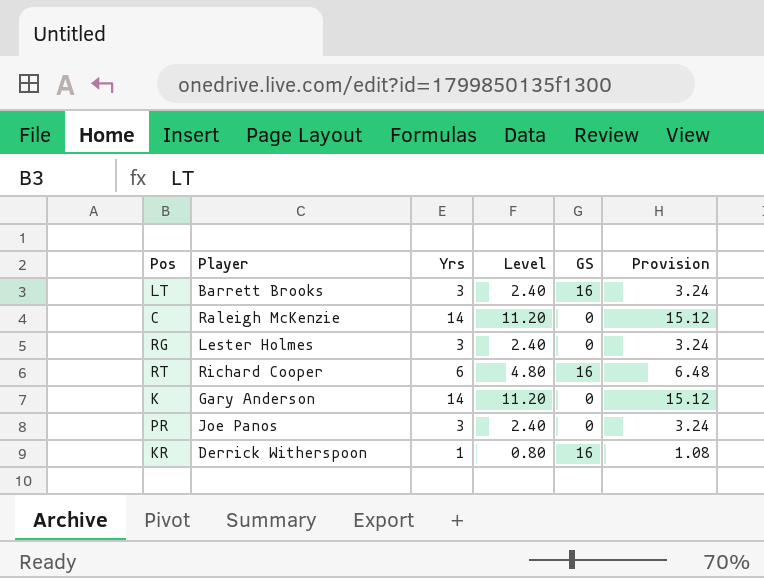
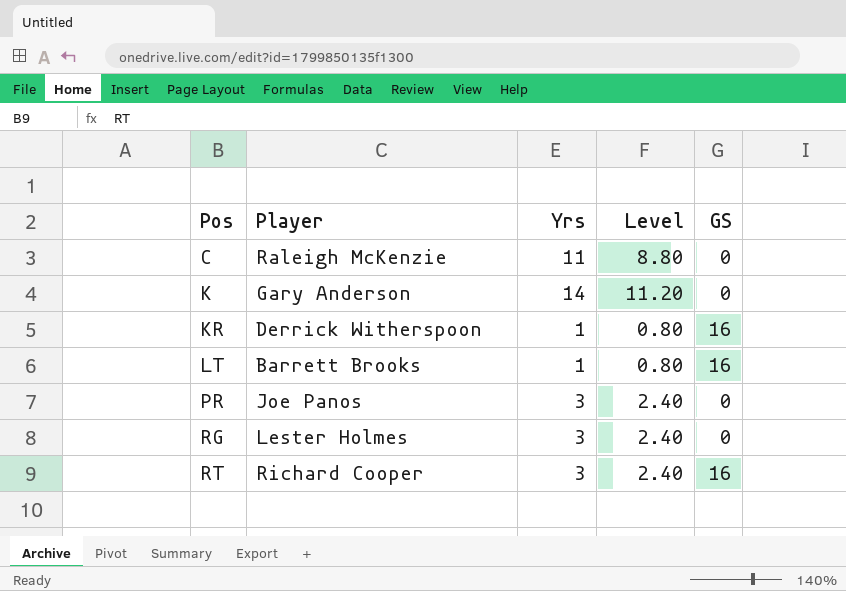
row order: none -> Pos ascending
column Provision | formula: [Yrs] * 1.08 -> none
C | Yrs: 14 -> 11
C | Level: 11.20 -> 8.80
LT | Yrs: 3 -> 1
LT | Level: 2.40 -> 0.80
RT | Yrs: 6 -> 3
RT | Level: 4.80 -> 2.40

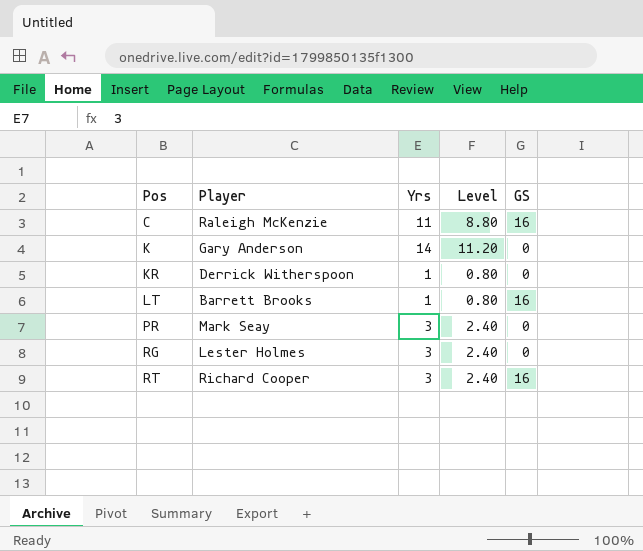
C | GS: 0 -> 16
KR | GS: 16 -> 0
PR | Player: Joe Panos -> Mark Seay

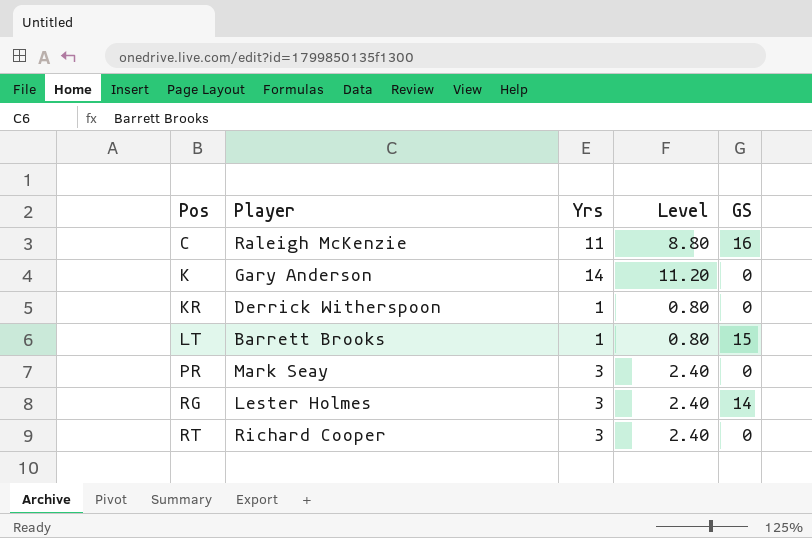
LT | GS: 16 -> 15
RG | GS: 0 -> 14
RT | GS: 16 -> 0

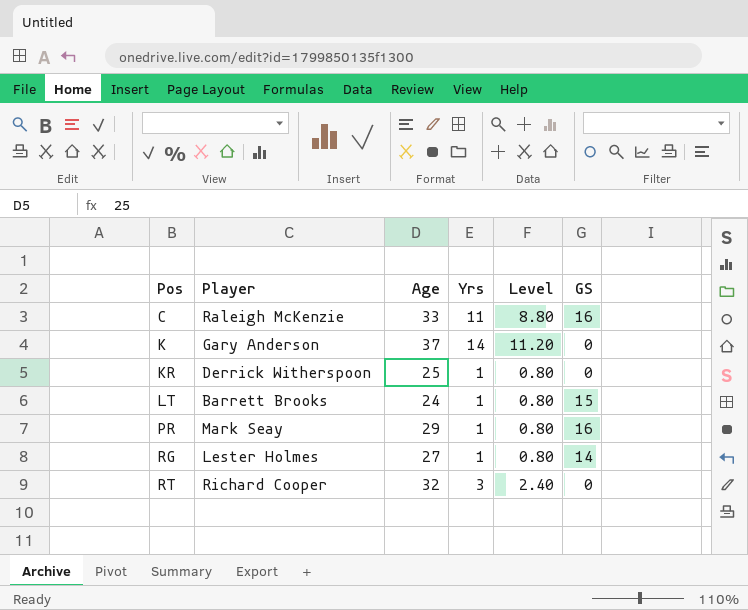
column Age | position: none -> 3
PR | Yrs: 3 -> 1
PR | Level: 2.40 -> 0.80
PR | GS: 0 -> 16
RG | Yrs: 3 -> 1
RG | Level: 2.40 -> 0.80

